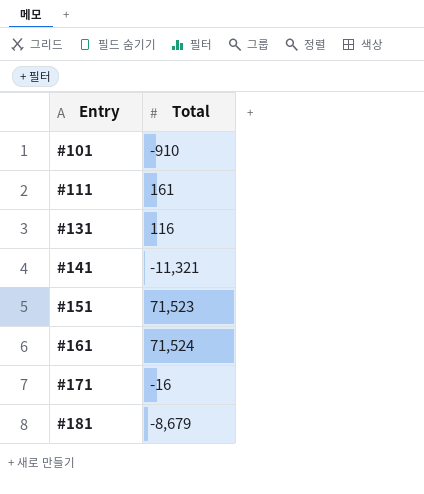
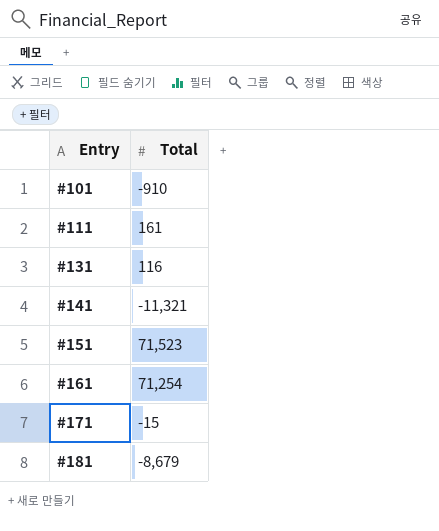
#161 | Total: 71,524 -> 71,254
#171 | Total: -16 -> -15

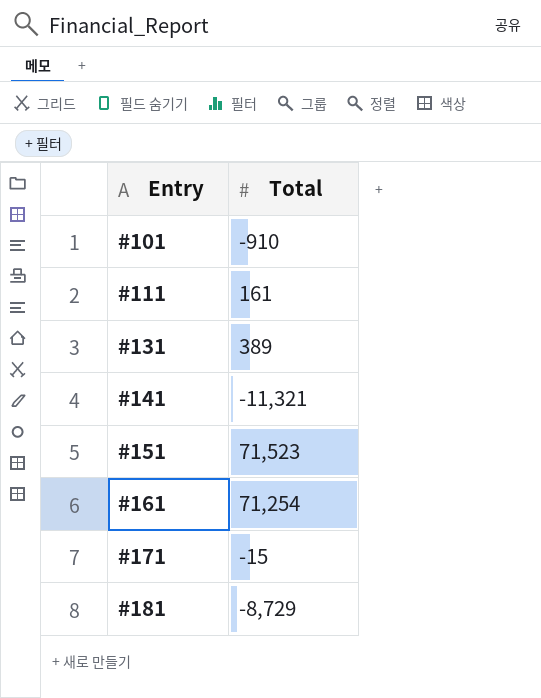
#131 | Total: 116 -> 389
#181 | Total: -8,679 -> -8,729

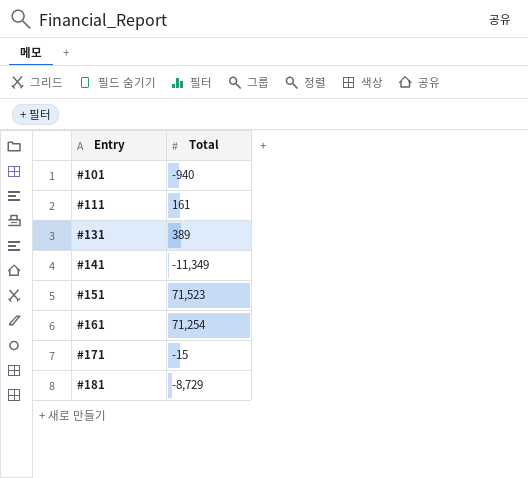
#101 | Total: -910 -> -940
#141 | Total: -11,321 -> -11,349

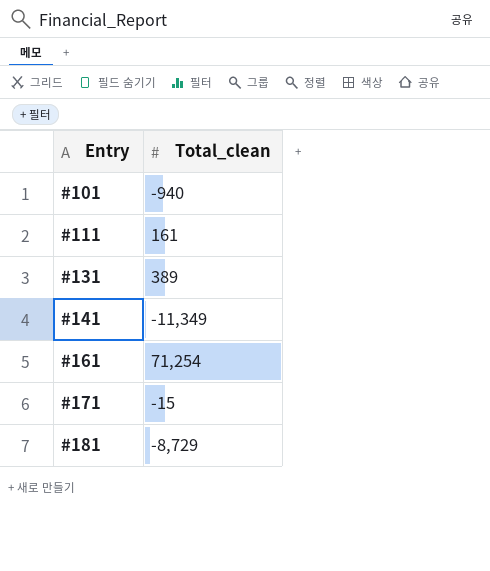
column name: Total -> Total_clean
row #151: 71,523 -> none

